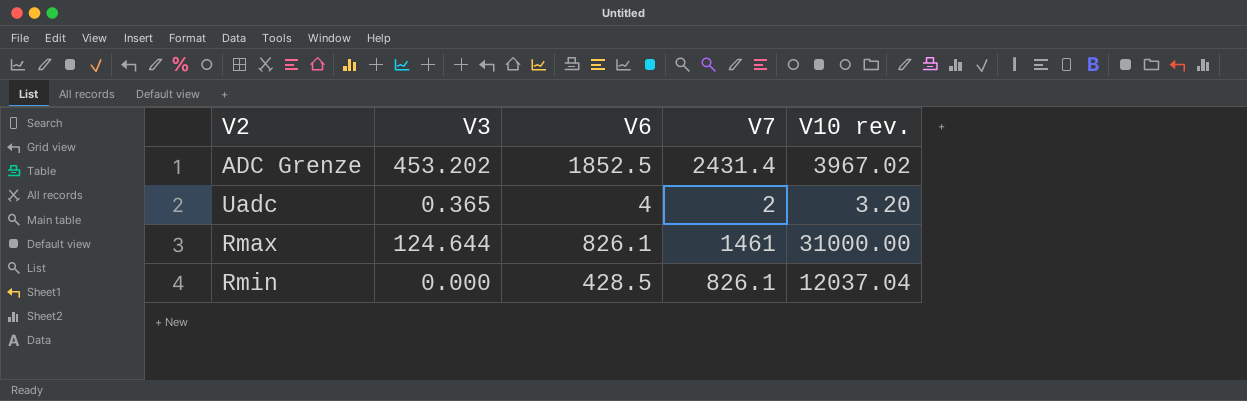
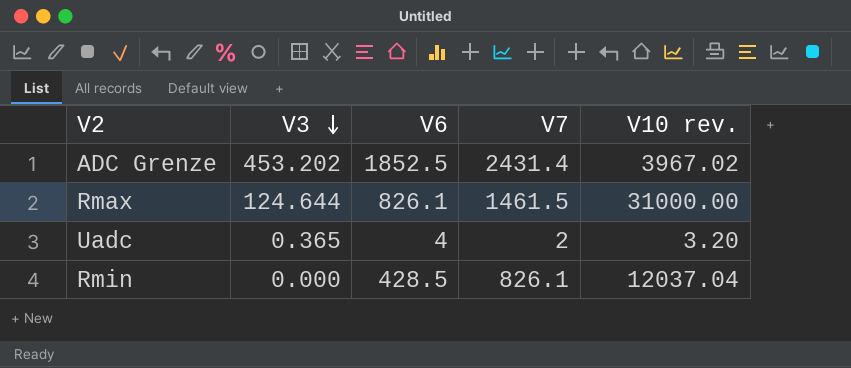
row order: none -> V3 descending
Rmax | V7: 1461 -> 1461.5

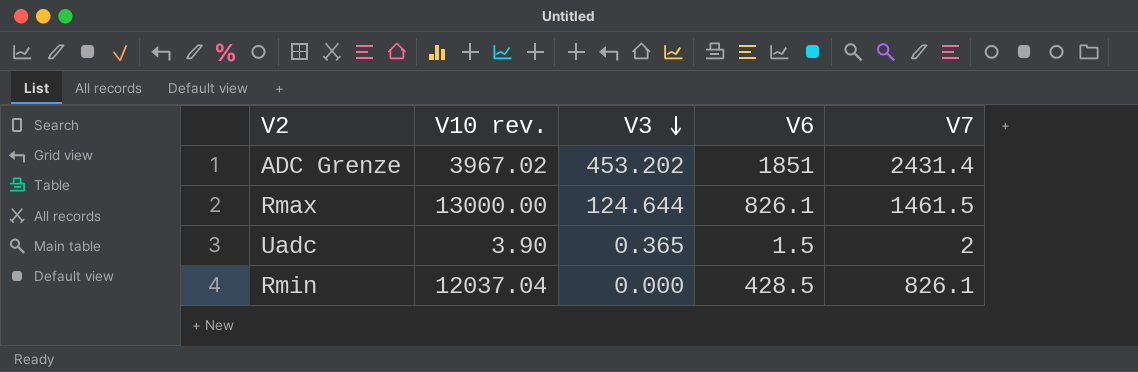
column V10 rev. | position: 5 -> 2
ADC Grenze | V6: 1852.5 -> 1851
Rmax | V10 rev.: 31000.00 -> 13000.00
Uadc | V10 rev.: 3.20 -> 3.90
Uadc | V6: 4 -> 1.5

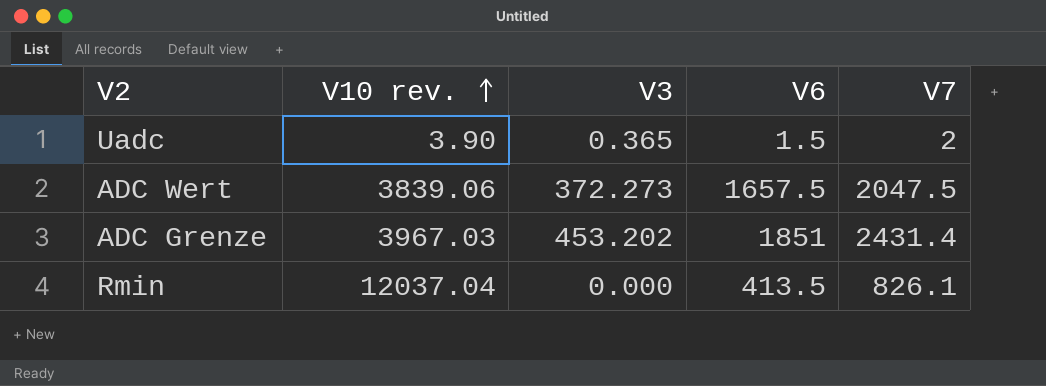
row order: V3 descending -> V10 rev. ascending
row Rmax: 13000.00 | 124.644 | 826.1 | 1461.5 -> none
row ADC Wert: none -> 3839.06 | 372.273 | 1657.5 | 2047.5
ADC Grenze | V10 rev.: 3967.02 -> 3967.03
Rmin | V6: 428.5 -> 413.5

